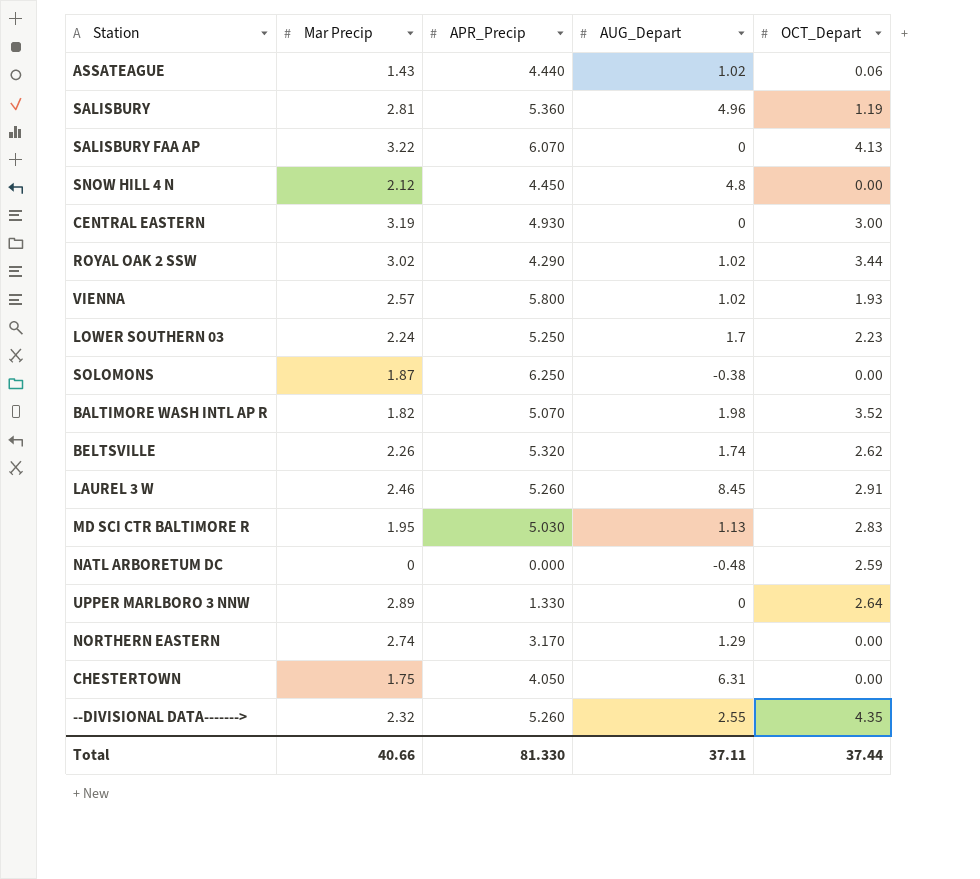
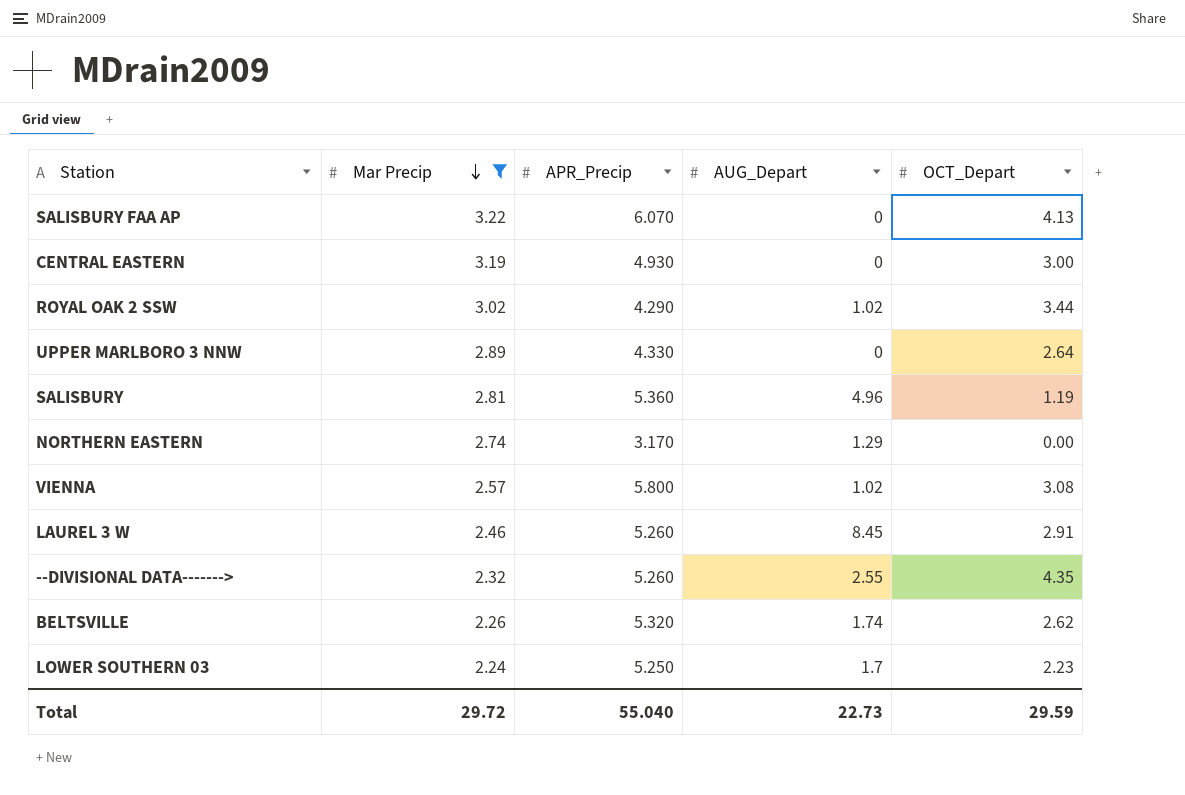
filter: none -> Mar Precip >= 2.24
row order: none -> Mar Precip descending
UPPER MARLBORO 3 NNW | APR_Precip: 1.330 -> 4.330
VIENNA | OCT_Depart: 1.93 -> 3.08
Total | Mar Precip: 40.66 -> 29.72
Total | APR_Precip: 81.330 -> 55.040
Total | AUG_Depart: 37.11 -> 22.73
Total | OCT_Depart: 37.44 -> 29.59

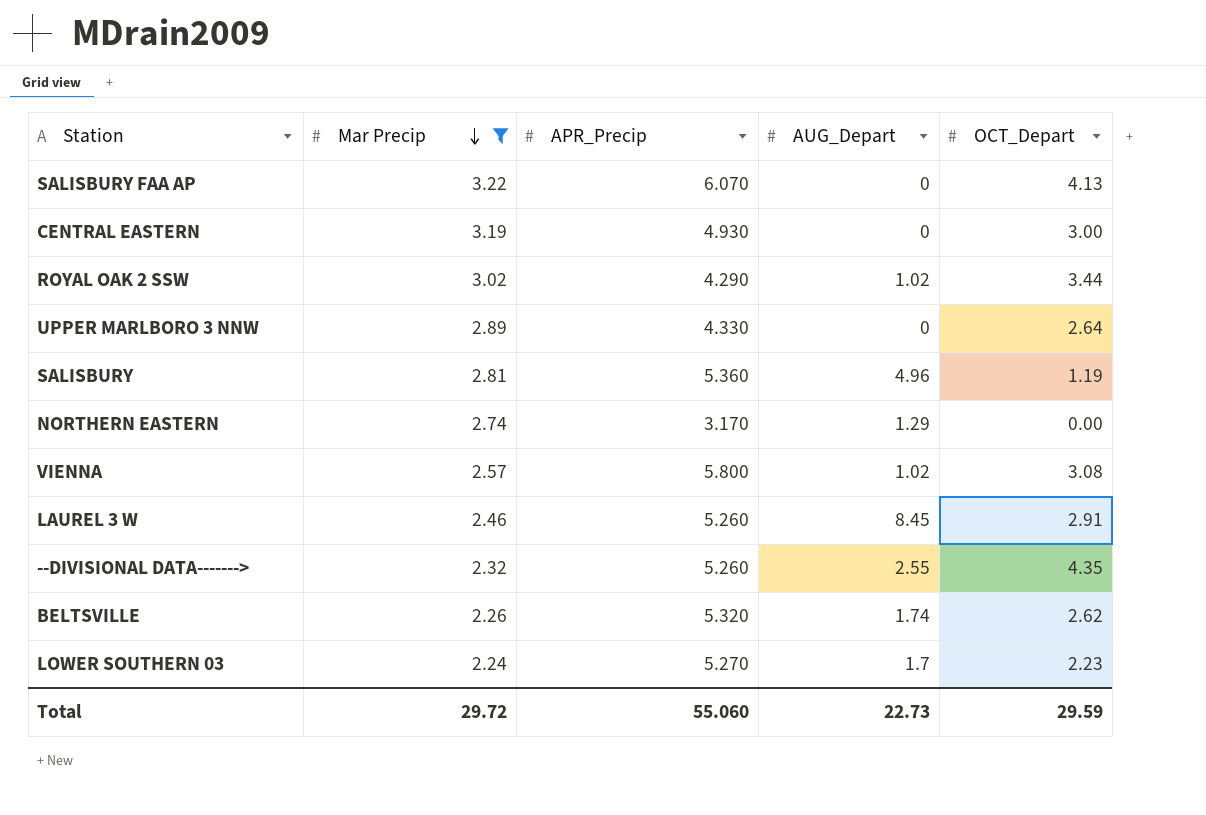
LOWER SOUTHERN 03 | APR_Precip: 5.250 -> 5.270
Total | APR_Precip: 55.040 -> 55.060

